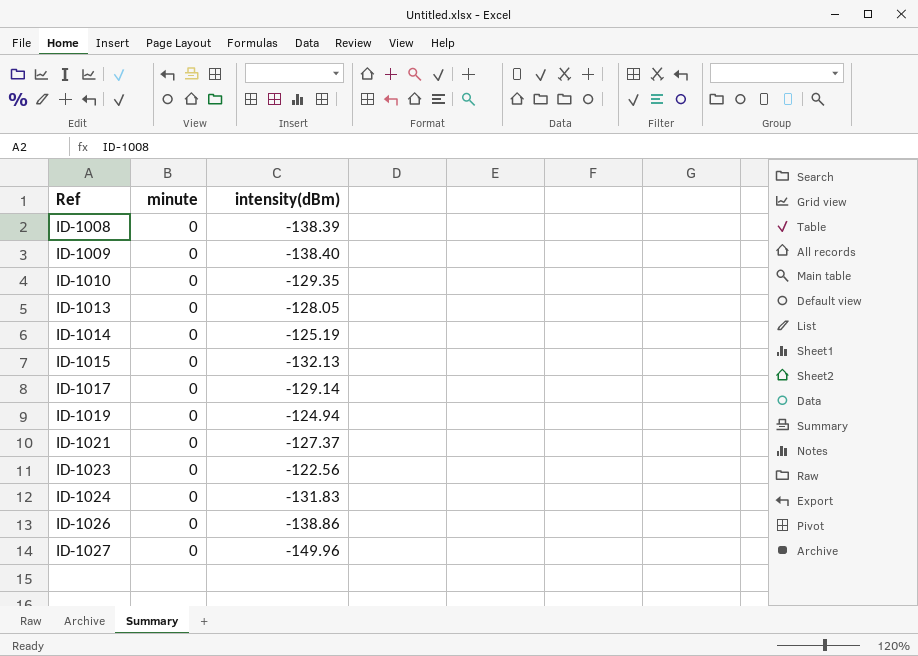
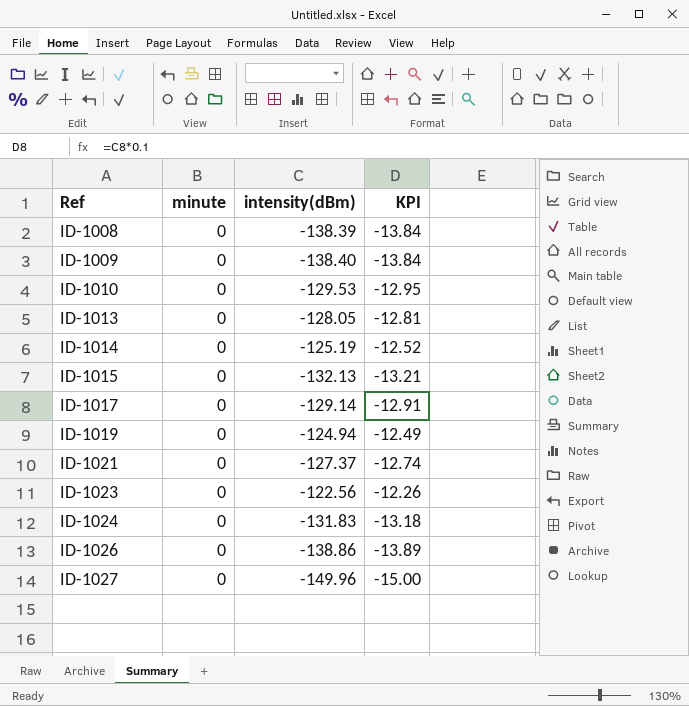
column KPI | formula: none -> [intensity(dBm)] * 0.1
ID-1010 | intensity(dBm): -129.35 -> -129.53

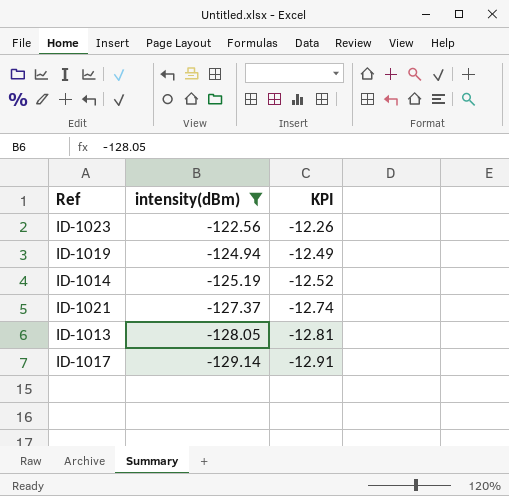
filter: none -> intensity(dBm) >= -129.14
row order: Ref ascending -> intensity(dBm) descending
column minute | position: 2 -> none

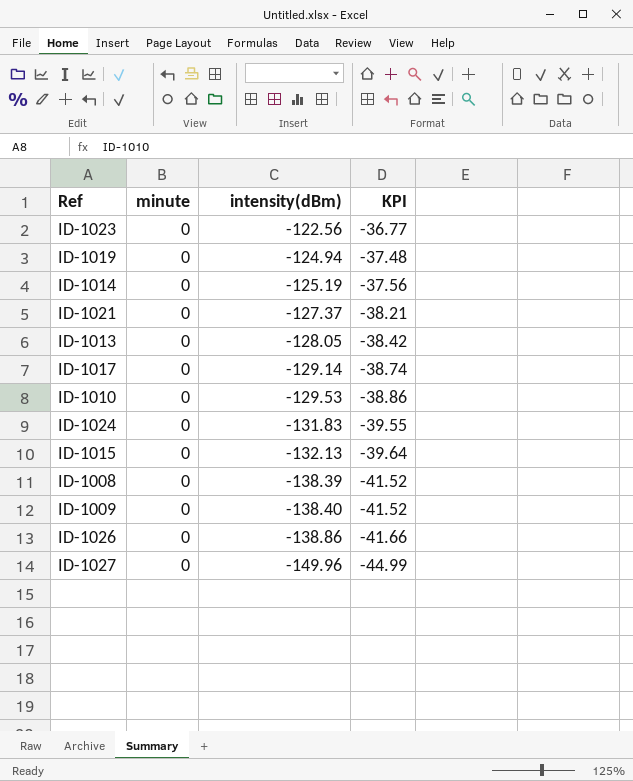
filter: intensity(dBm) >= -129.14 -> none
column minute | position: none -> 2
column KPI | formula: [intensity(dBm)] * 0.1 -> [intensity(dBm)] * 0.3

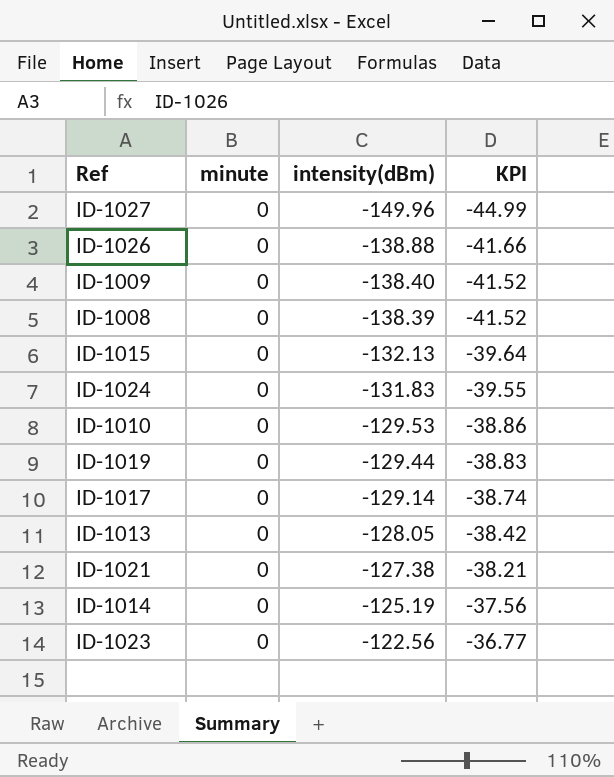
row order: intensity(dBm) descending -> intensity(dBm) ascending
ID-1026 | intensity(dBm): -138.86 -> -138.88
ID-1019 | intensity(dBm): -124.94 -> -129.44
ID-1019 | KPI: -37.48 -> -38.83
ID-1021 | intensity(dBm): -127.37 -> -127.38

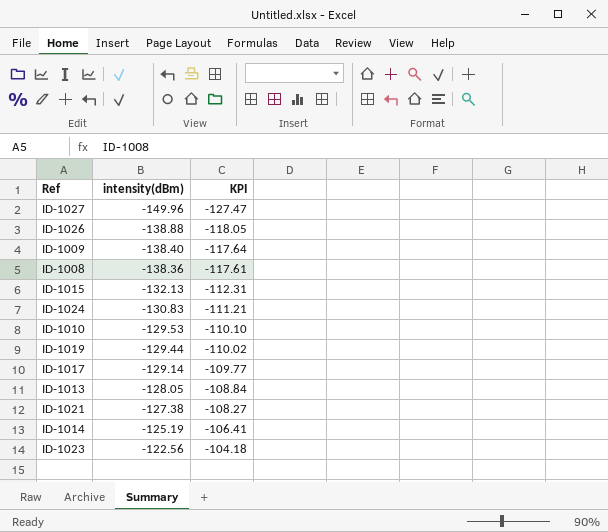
column minute | position: 2 -> none
column KPI | formula: [intensity(dBm)] * 0.3 -> [intensity(dBm)] * 0.85
ID-1008 | intensity(dBm): -138.39 -> -138.36
ID-1024 | intensity(dBm): -131.83 -> -130.83

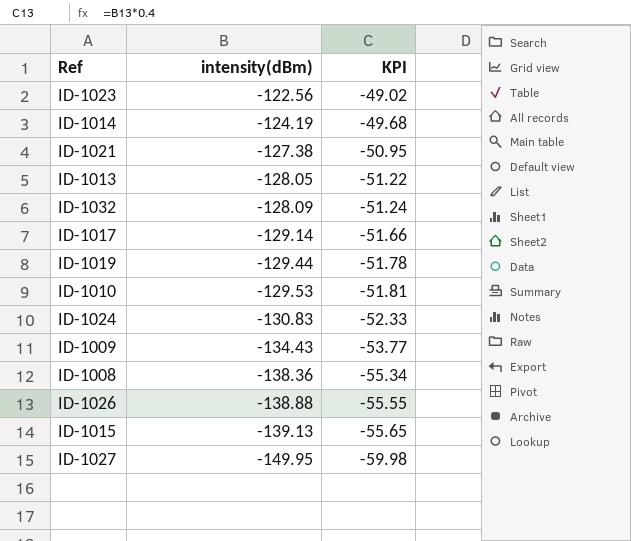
row order: intensity(dBm) ascending -> intensity(dBm) descending
column KPI | formula: [intensity(dBm)] * 0.85 -> [intensity(dBm)] * 0.4
ID-1014 | intensity(dBm): -125.19 -> -124.19
row ID-1032: none -> -128.09 | -51.24
ID-1009 | intensity(dBm): -138.40 -> -134.43
ID-1015 | intensity(dBm): -132.13 -> -139.13
ID-1027 | intensity(dBm): -149.96 -> -149.95

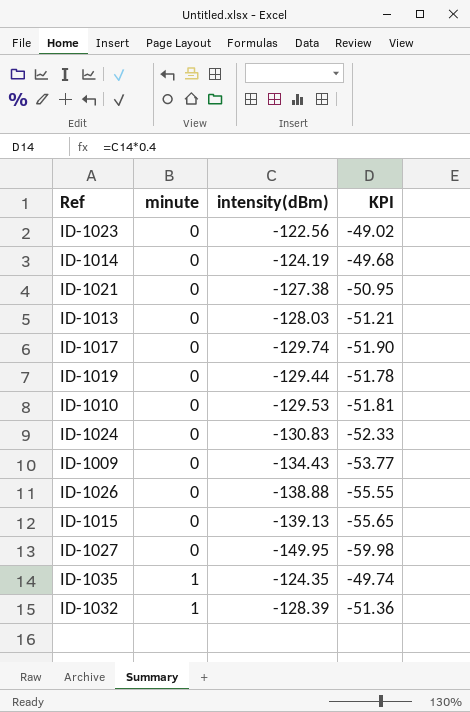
row order: intensity(dBm) descending -> minute ascending
column minute | position: none -> 2
row ID-1008: -138.36 | -55.34 -> none
ID-1013 | intensity(dBm): -128.05 -> -128.03
ID-1013 | KPI: -51.22 -> -51.21
ID-1017 | intensity(dBm): -129.14 -> -129.74
ID-1017 | KPI: -51.66 -> -51.90
row ID-1035: none -> 1 | -124.35 | -49.74
ID-1032 | intensity(dBm): -128.09 -> -128.39
ID-1032 | KPI: -51.24 -> -51.36

